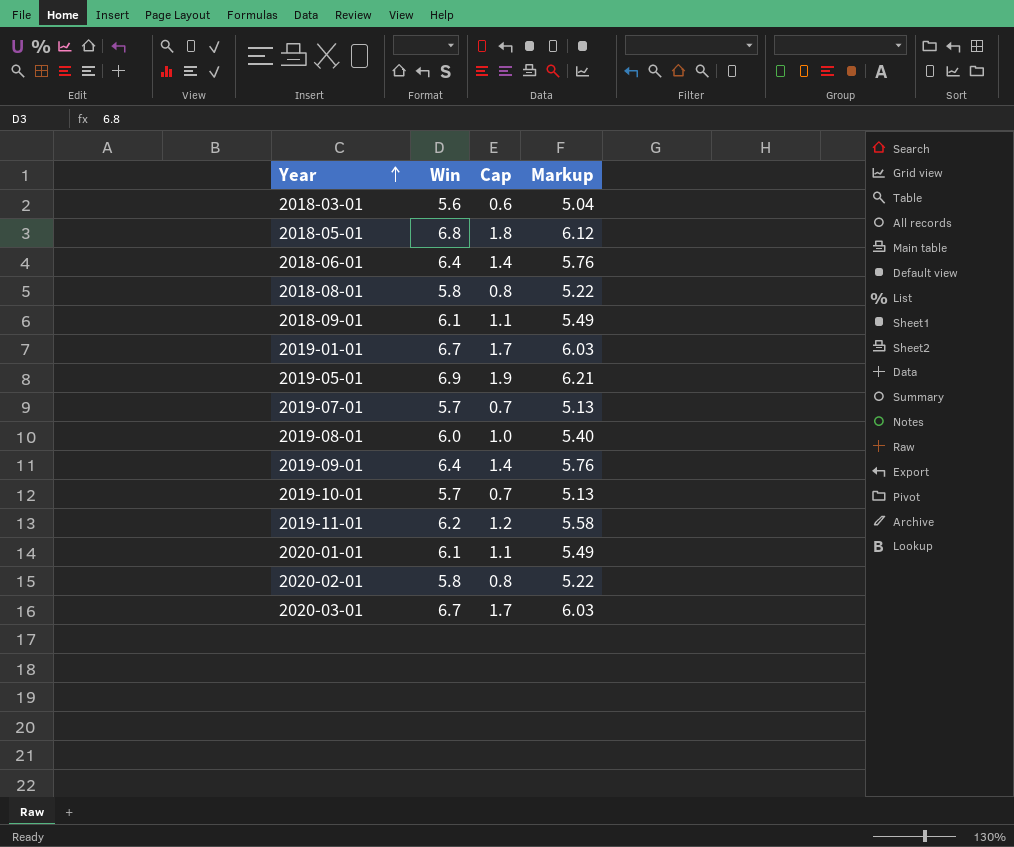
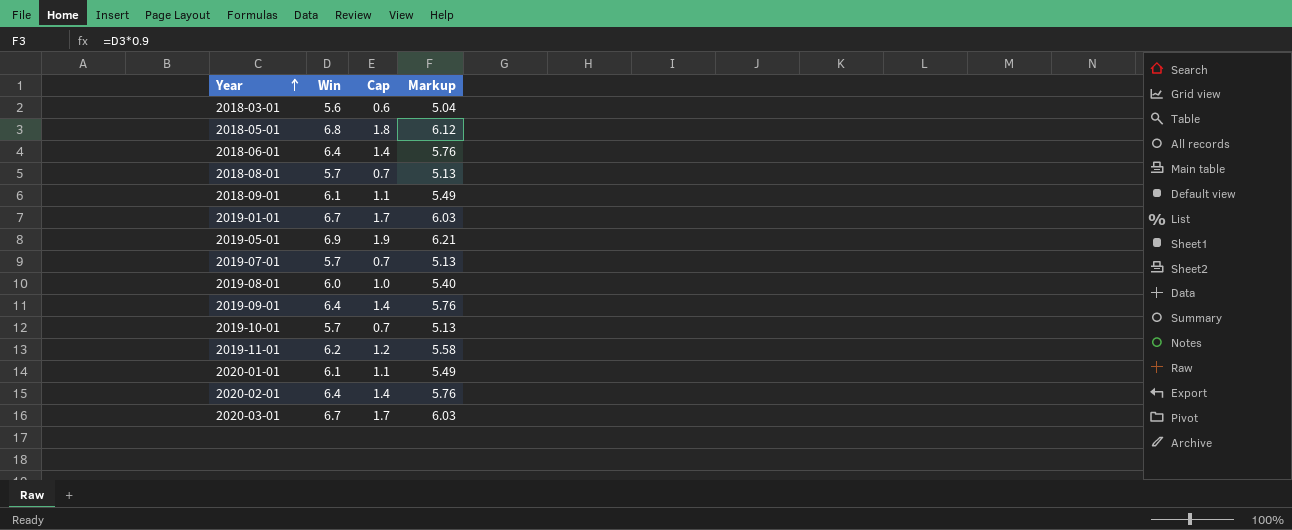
2018-08-01 | Win: 5.8 -> 5.7
2018-08-01 | Cap: 0.8 -> 0.7
2018-08-01 | Markup: 5.22 -> 5.13
2020-02-01 | Win: 5.8 -> 6.4
2020-02-01 | Cap: 0.8 -> 1.4
2020-02-01 | Markup: 5.22 -> 5.76

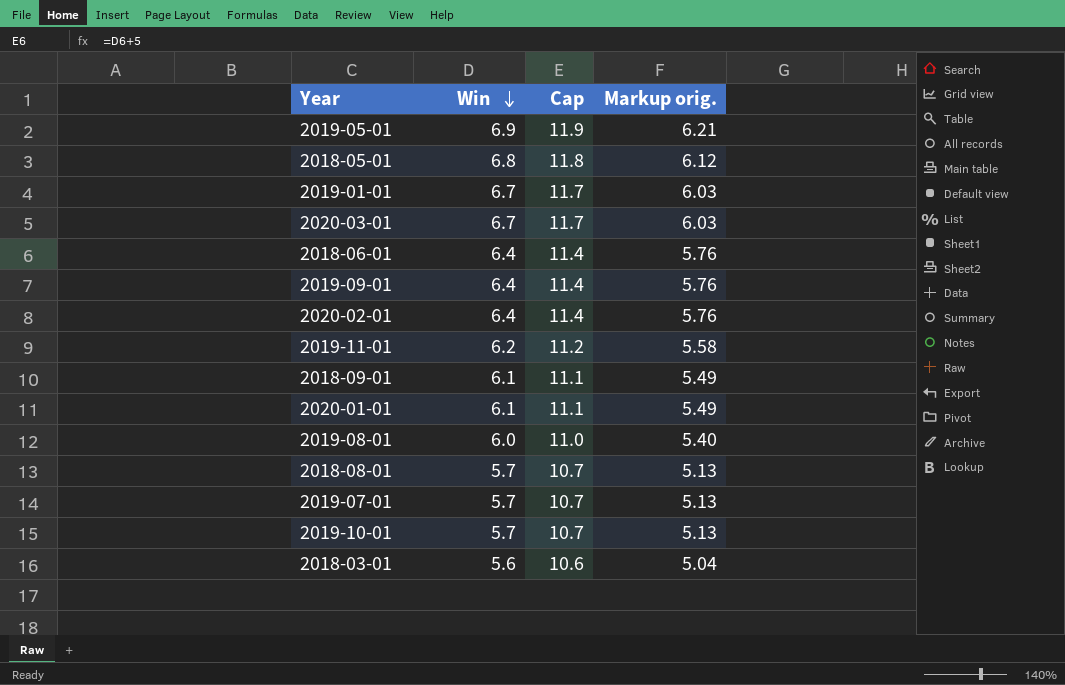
row order: Year ascending -> Win descending
column Cap | formula: [Win] - 5 -> [Win] + 5
column name: Markup -> Markup orig.

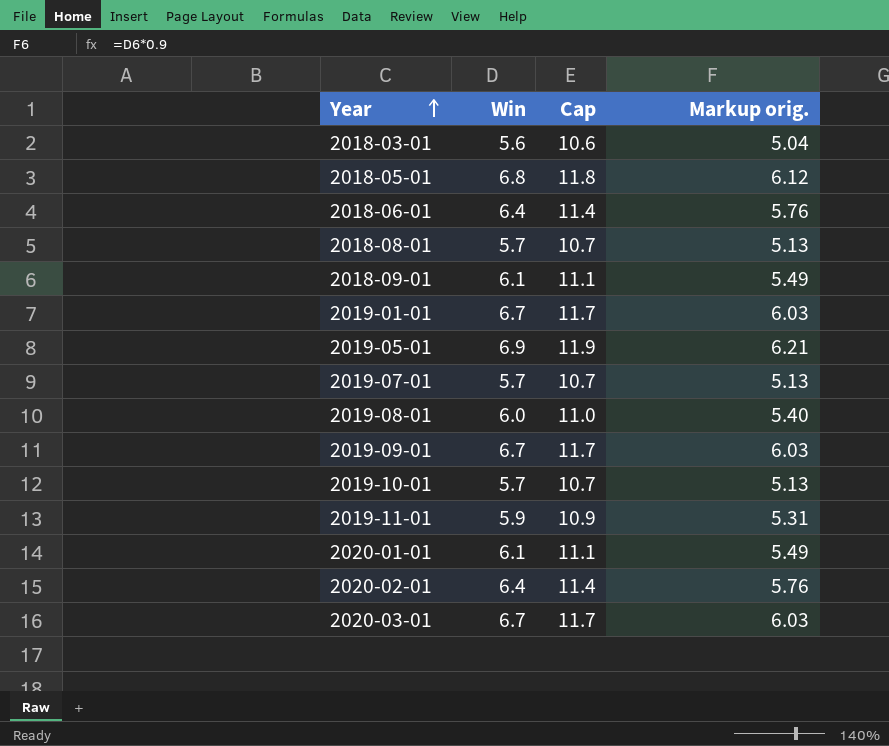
row order: Win descending -> Year ascending
2019-09-01 | Win: 6.4 -> 6.7
2019-09-01 | Cap: 11.4 -> 11.7
2019-09-01 | Markup orig.: 5.76 -> 6.03
2019-11-01 | Win: 6.2 -> 5.9
2019-11-01 | Cap: 11.2 -> 10.9
2019-11-01 | Markup orig.: 5.58 -> 5.31

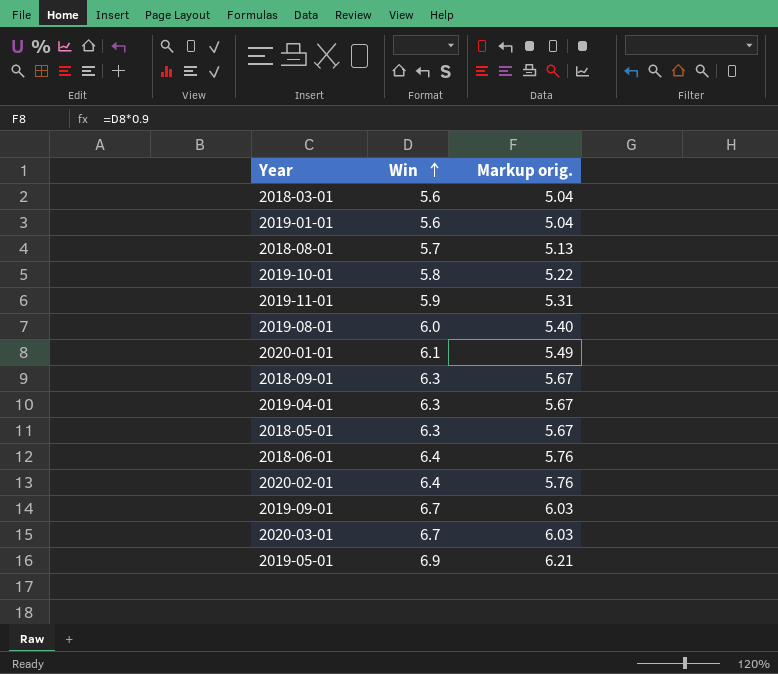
row order: Year ascending -> Win ascending
column Cap | formula: [Win] + 5 -> none
row 2019-07-01: 5.7 | 10.7 | 5.13 -> none
2019-01-01 | Win: 6.7 -> 5.6
2019-01-01 | Markup orig.: 6.03 -> 5.04
2019-10-01 | Win: 5.7 -> 5.8
2019-10-01 | Markup orig.: 5.13 -> 5.22
2018-09-01 | Win: 6.1 -> 6.3
2018-09-01 | Markup orig.: 5.49 -> 5.67
row 2019-04-01: none -> 6.3 | 5.67
2018-05-01 | Win: 6.8 -> 6.3
2018-05-01 | Markup orig.: 6.12 -> 5.67

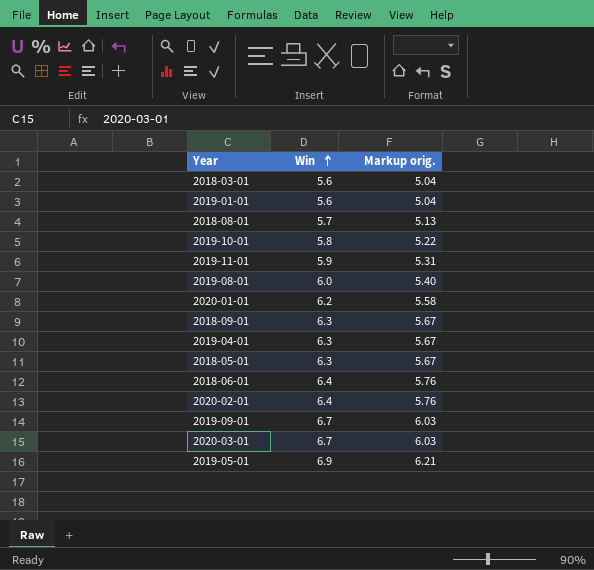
2020-01-01 | Win: 6.1 -> 6.2
2020-01-01 | Markup orig.: 5.49 -> 5.58

